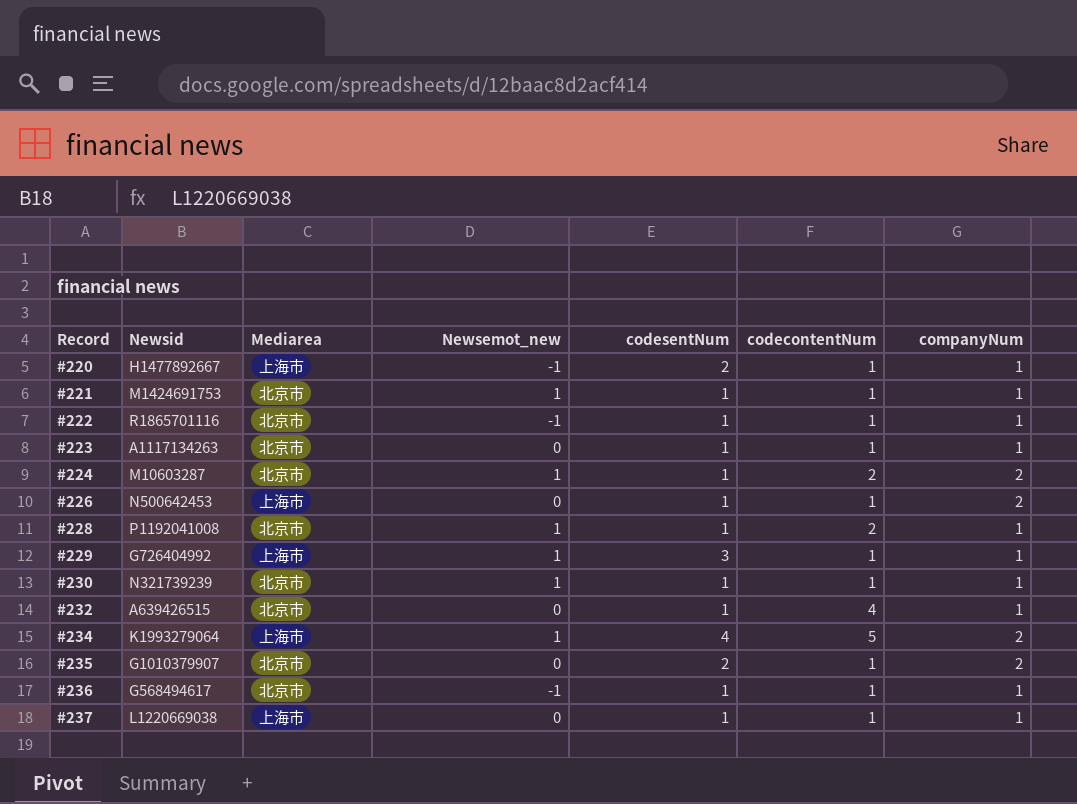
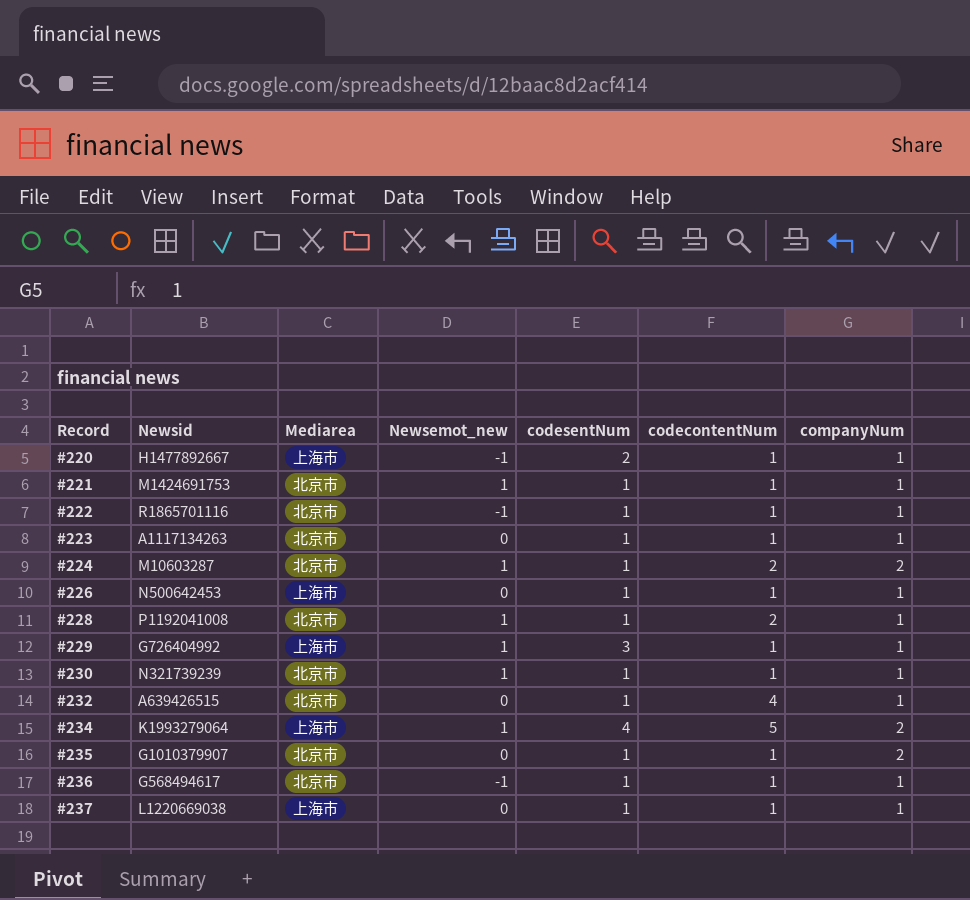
#226 | companyNum: 2 -> 1
#235 | codesentNum: 2 -> 1

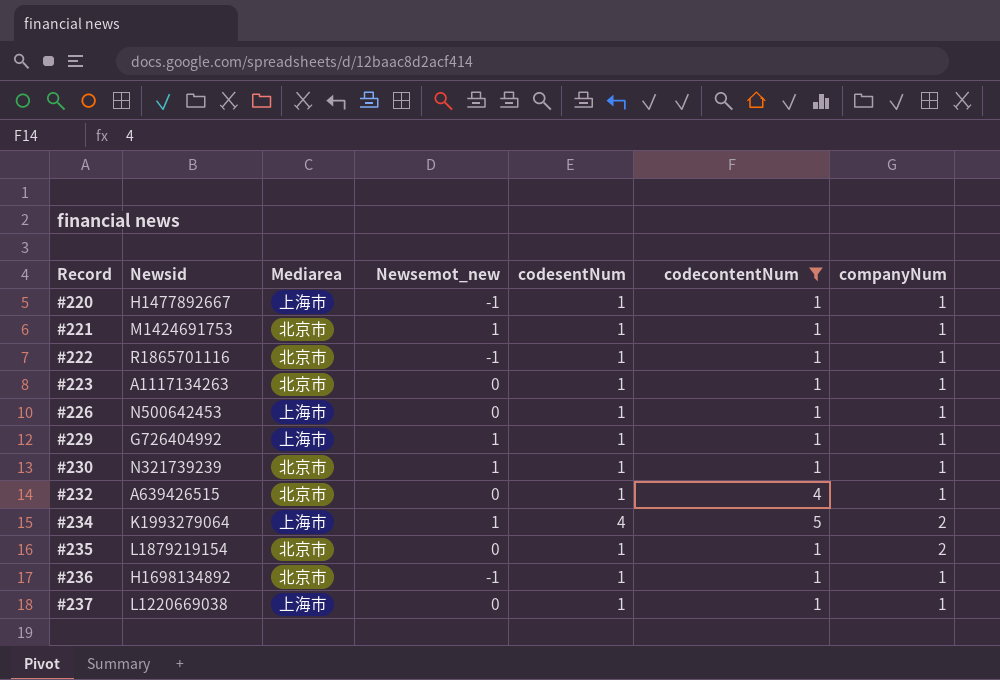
filter: none -> codecontentNum != 2
#220 | codesentNum: 2 -> 1
#229 | codesentNum: 3 -> 1
#235 | Newsid: G1010379907 -> L1879219154
#236 | Newsid: G568494617 -> H1698134892

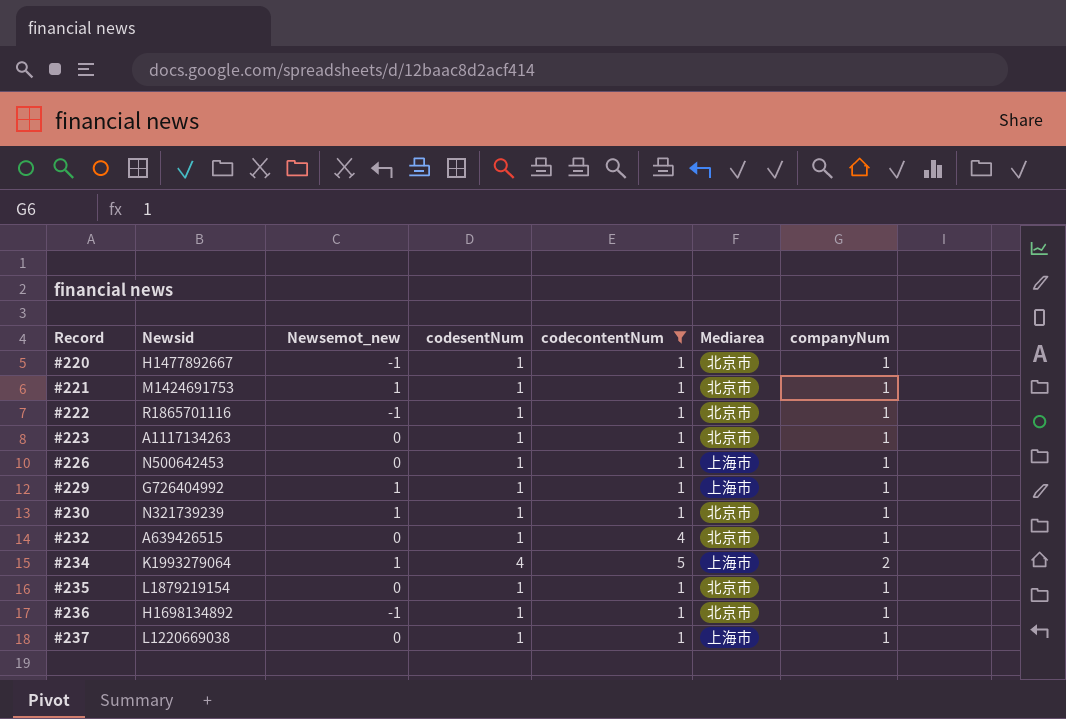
column Mediarea | position: 3 -> 6
#220 | Mediarea: 上海市 -> 北京市
#235 | companyNum: 2 -> 1

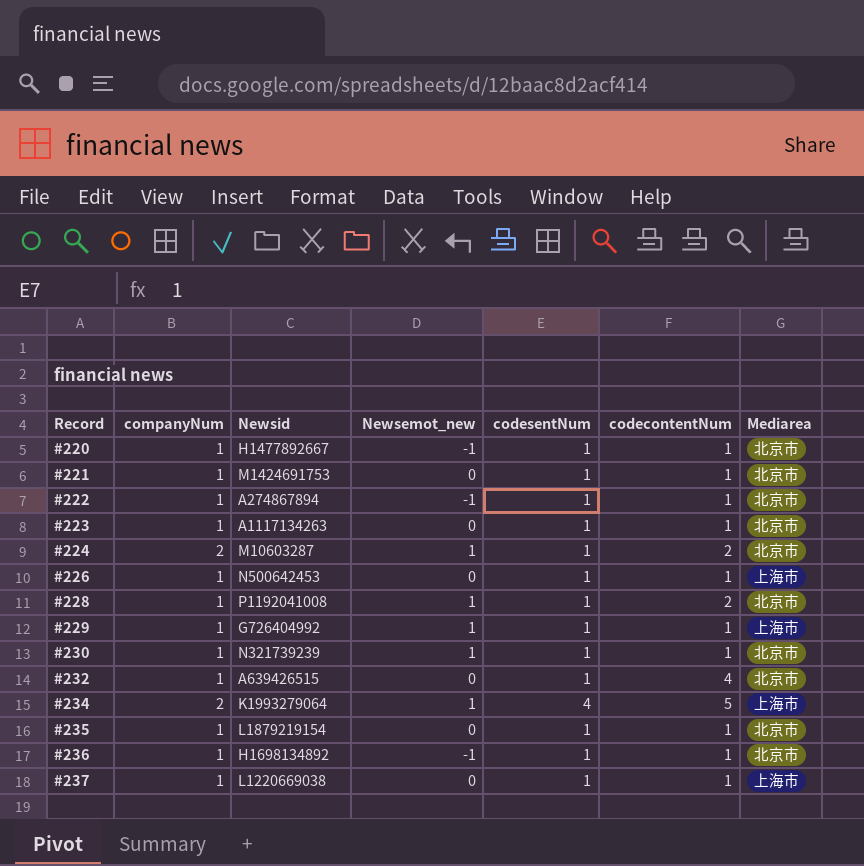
filter: codecontentNum != 2 -> none
column companyNum | position: 7 -> 2
#221 | Newsemot_new: 1 -> 0
#222 | Newsid: R1865701116 -> A274867894

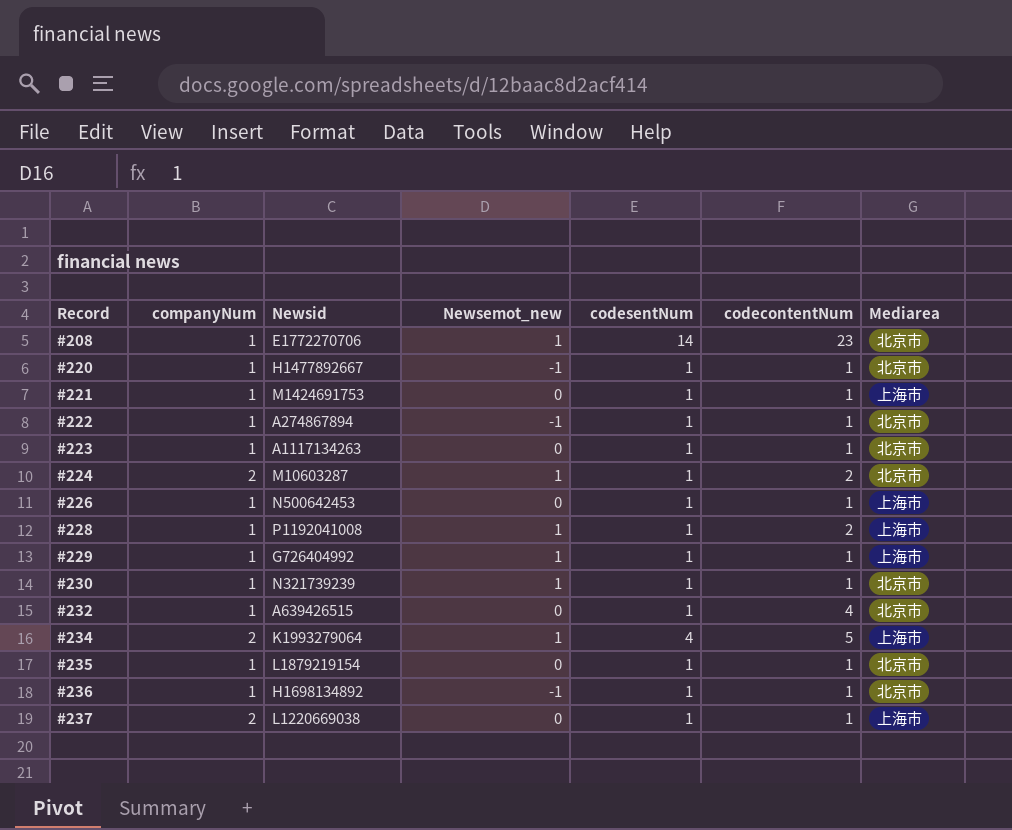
row #208: none -> 1 | E1772270706 | 1 | 14 | 23 | 北京市
#221 | Mediarea: 北京市 -> 上海市
#228 | Mediarea: 北京市 -> 上海市
#237 | companyNum: 1 -> 2

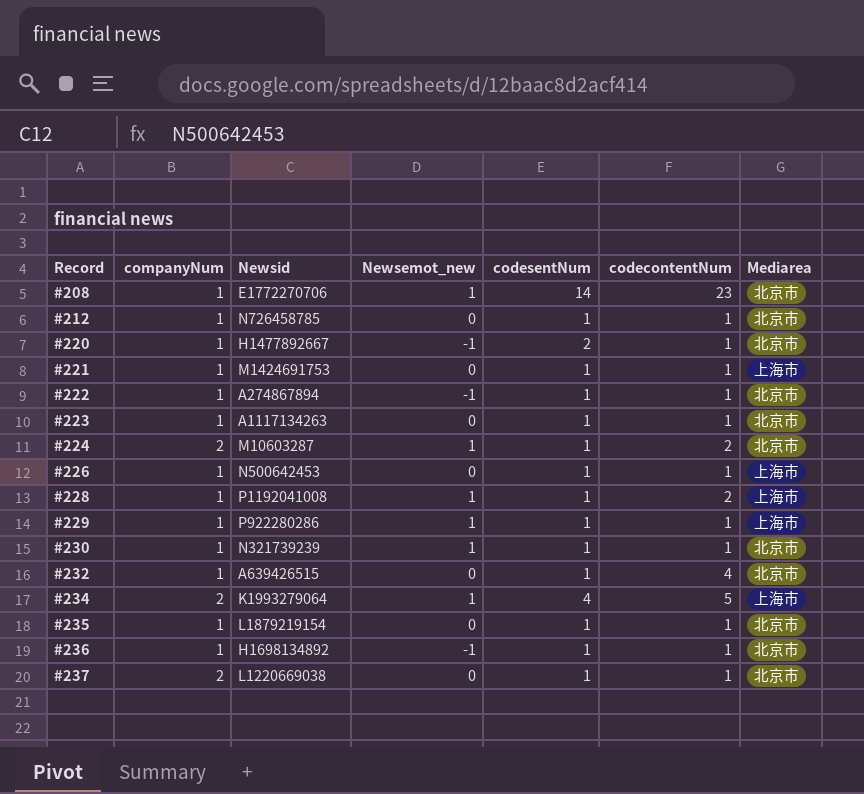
row #212: none -> 1 | N726458785 | 0 | 1 | 1 | 北京市
#220 | codesentNum: 1 -> 2
#229 | Newsid: G726404992 -> P922280286
#237 | Mediarea: 上海市 -> 北京市

